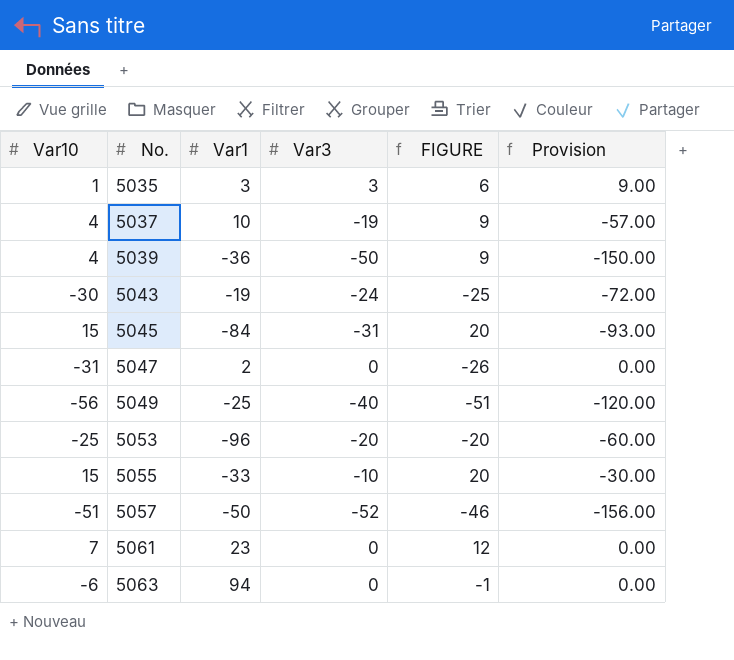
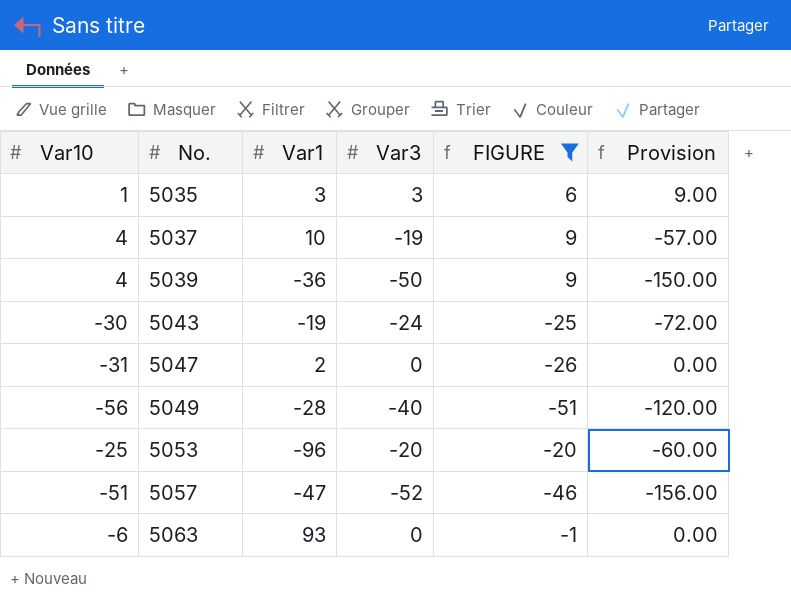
filter: none -> FIGURE <= 9
5049 | Var1: -25 -> -28
5057 | Var1: -50 -> -47
5063 | Var1: 94 -> 93

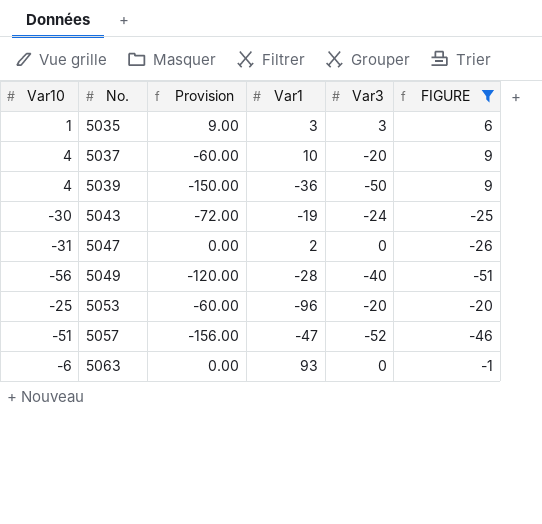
column Provision | position: 6 -> 3
5037 | Provision: -57.00 -> -60.00
5037 | Var3: -19 -> -20

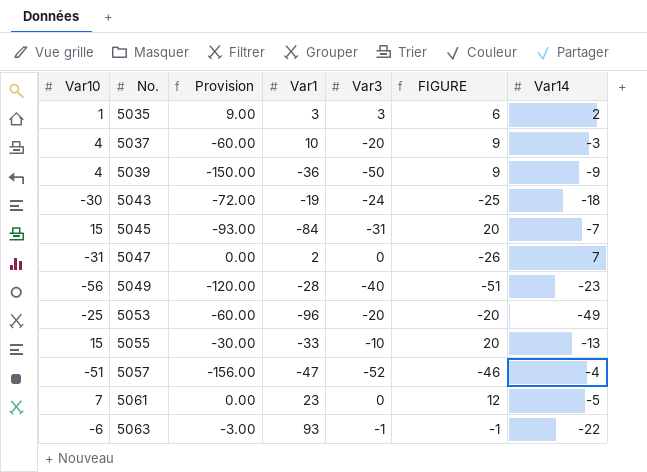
filter: FIGURE <= 9 -> none
column Var14 | position: none -> 7
5063 | Provision: 0.00 -> -3.00
5063 | Var3: 0 -> -1

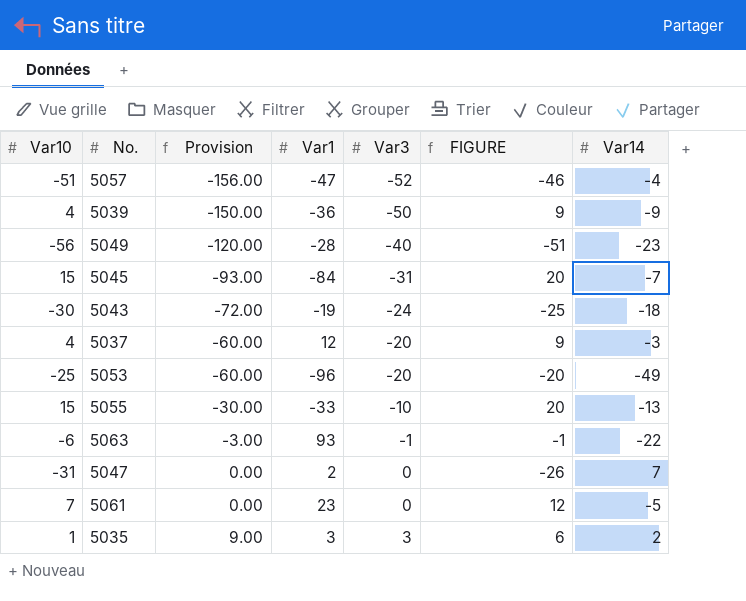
row order: No. ascending -> Provision ascending
5037 | Var1: 10 -> 12

